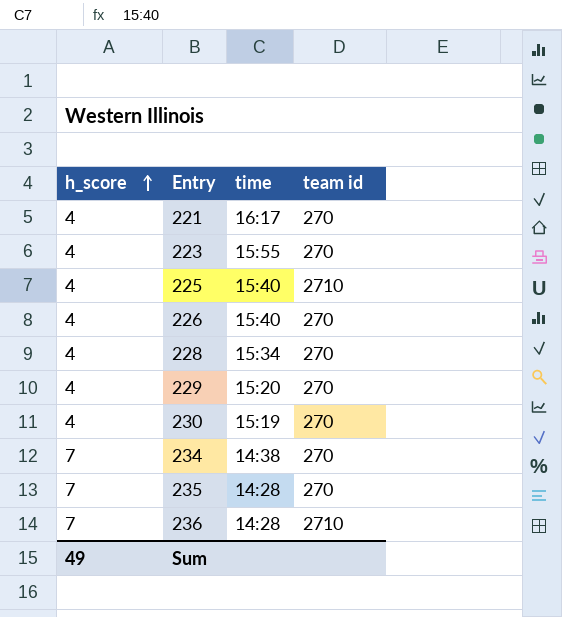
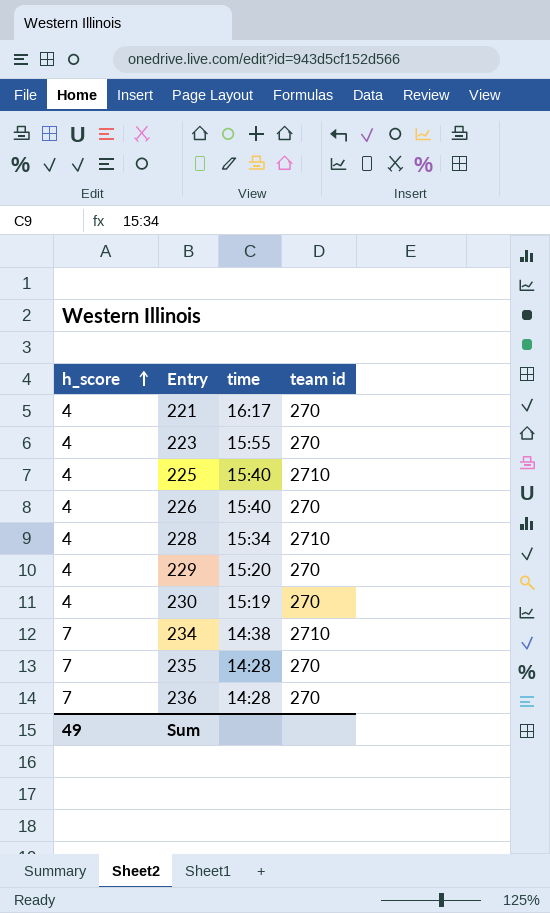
228 | team id: 270 -> 2710
234 | team id: 270 -> 2710
236 | team id: 2710 -> 270

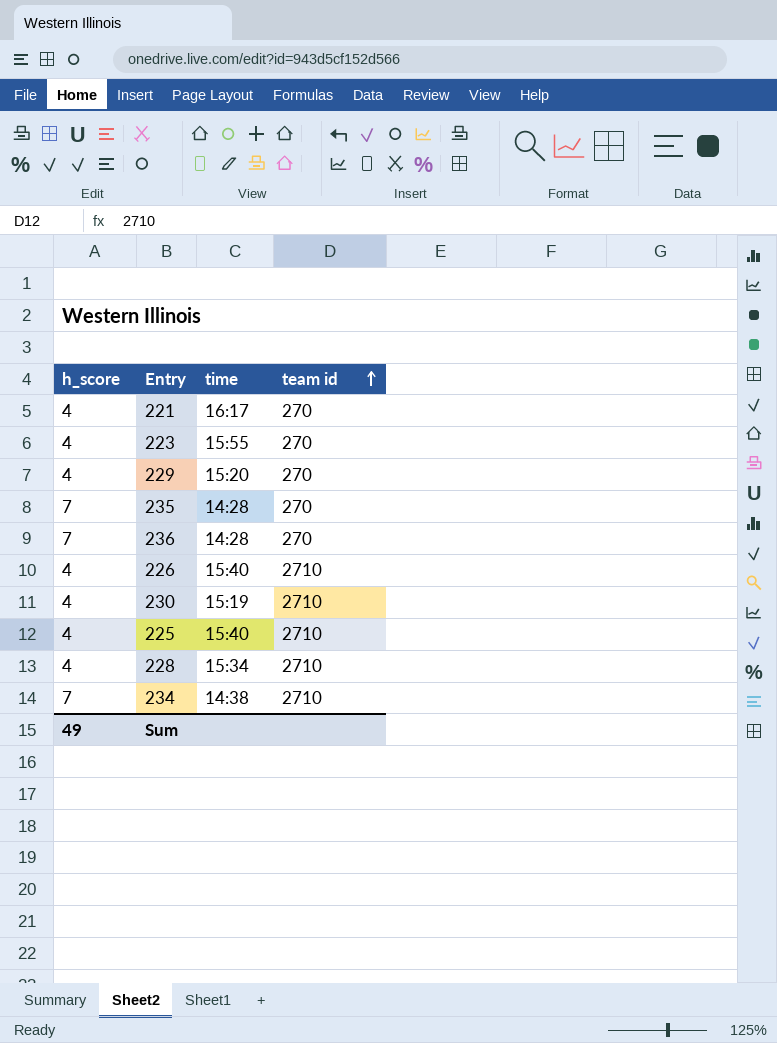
row order: h_score ascending -> team id ascending
226 | team id: 270 -> 2710
230 | team id: 270 -> 2710

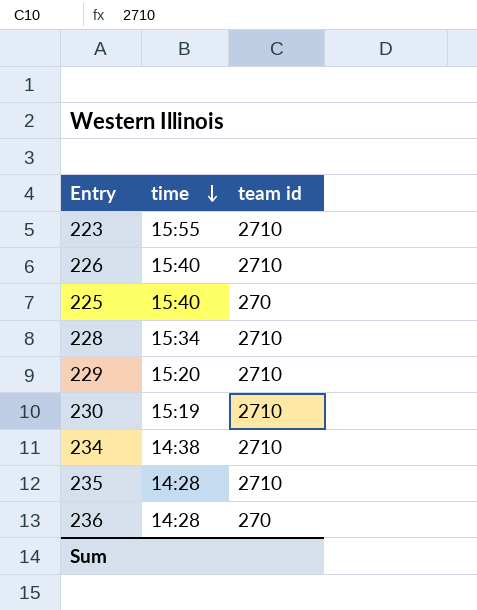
row order: team id ascending -> time descending
column h_score | position: 1 -> none
row 221: 4 | 16:17 | 270 -> none
223 | team id: 270 -> 2710
225 | team id: 2710 -> 270
229 | team id: 270 -> 2710
235 | team id: 270 -> 2710

